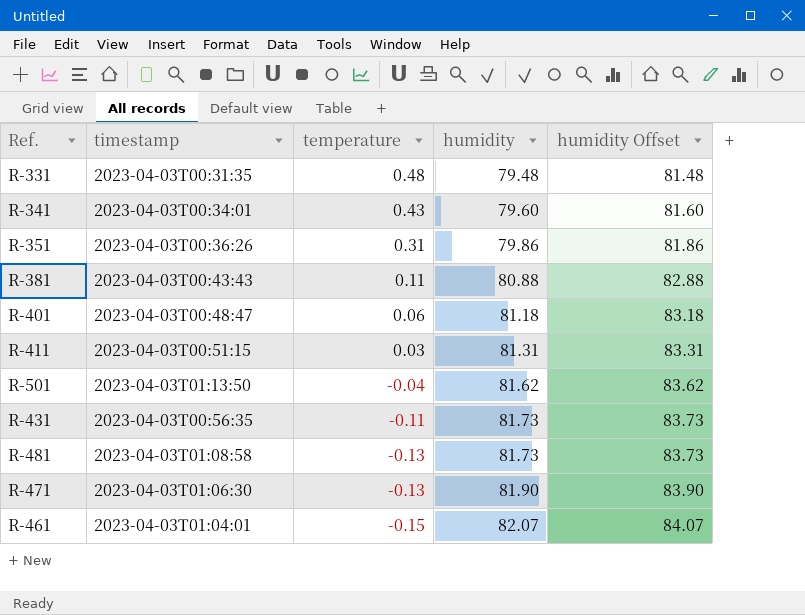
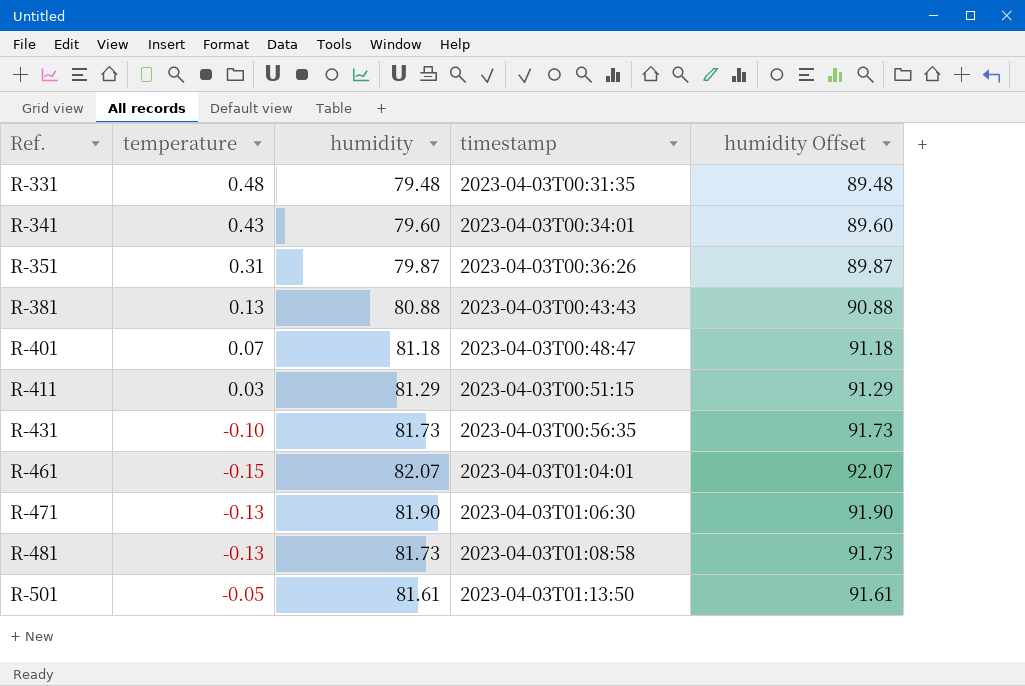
row order: temperature descending -> Ref. ascending
column timestamp | position: 2 -> 4
column humidity Offset | formula: [humidity] + 2 -> [humidity] + 10
R-351 | humidity: 79.86 -> 79.87
R-381 | temperature: 0.11 -> 0.13
R-401 | temperature: 0.06 -> 0.07
R-411 | humidity: 81.31 -> 81.29
R-431 | temperature: -0.11 -> -0.10
R-501 | temperature: -0.04 -> -0.05
R-501 | humidity: 81.62 -> 81.61

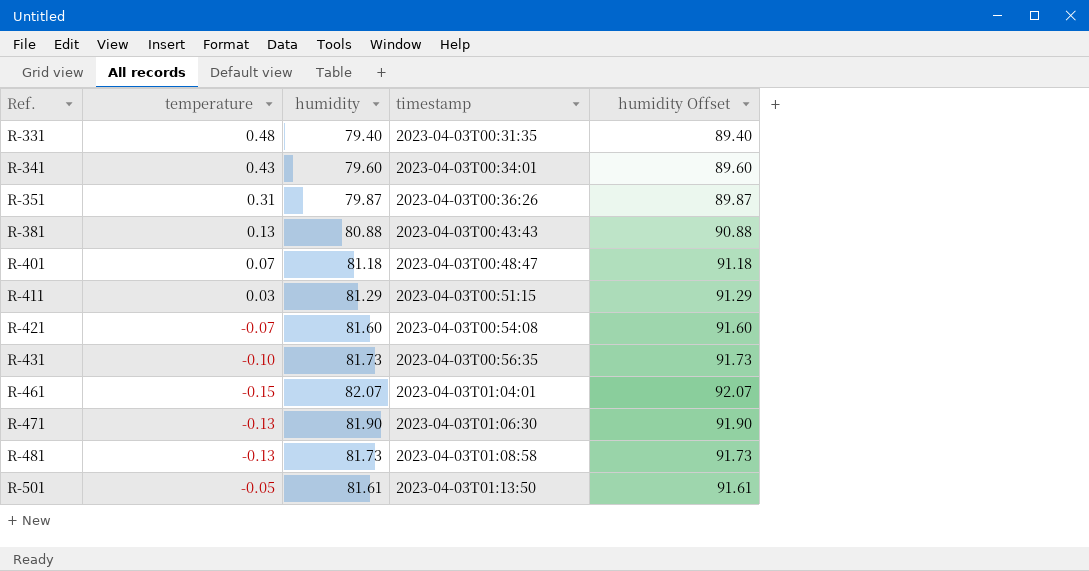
R-331 | humidity: 79.48 -> 79.40
R-331 | humidity Offset: 89.48 -> 89.40
row R-421: none -> -0.07 | 81.60 | 2023-04-03T00:54:08 | 91.60

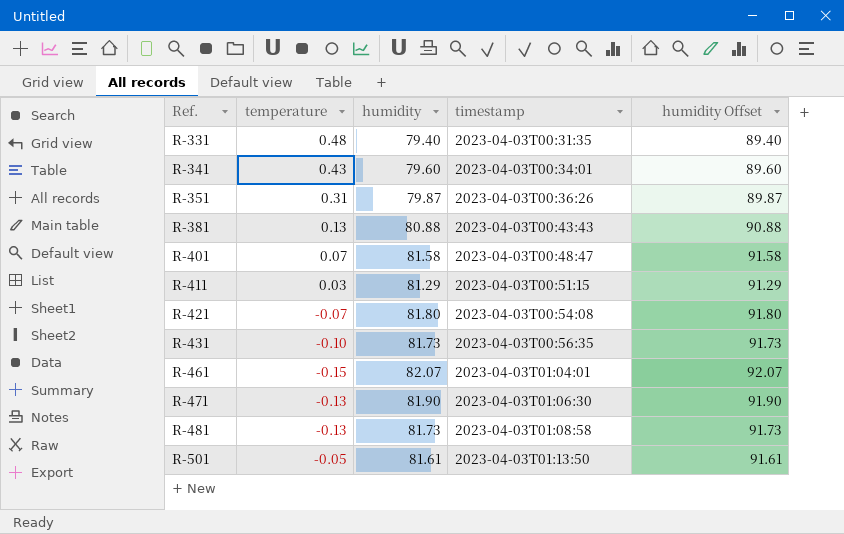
R-401 | humidity: 81.18 -> 81.58
R-401 | humidity Offset: 91.18 -> 91.58
R-421 | humidity: 81.60 -> 81.80
R-421 | humidity Offset: 91.60 -> 91.80

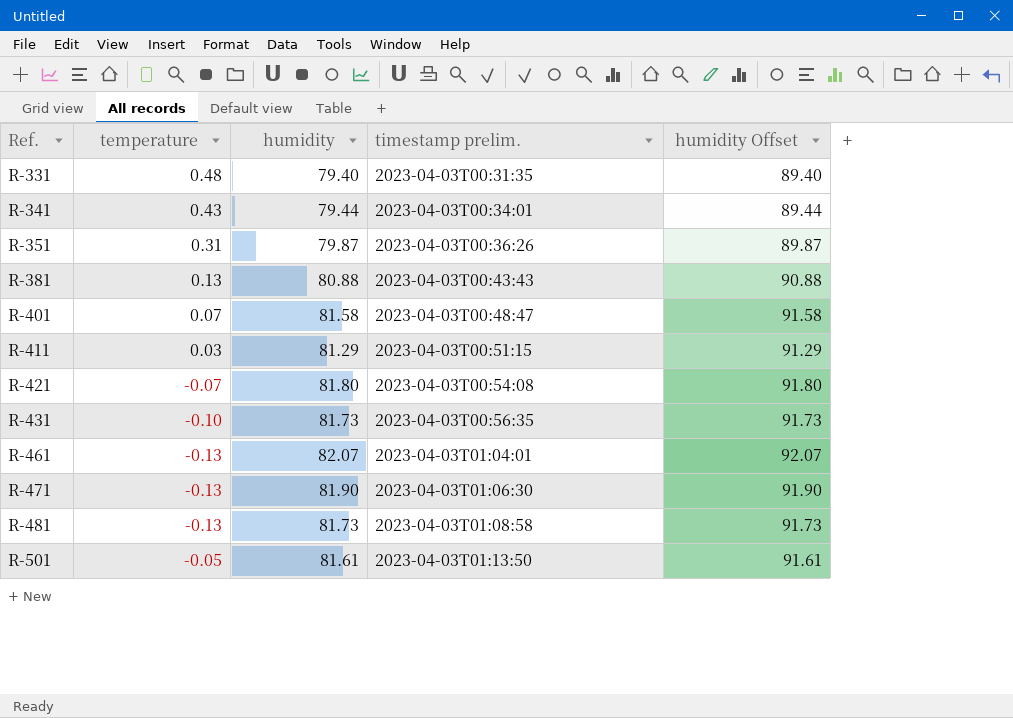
column name: timestamp -> timestamp prelim.
R-341 | humidity: 79.60 -> 79.44
R-341 | humidity Offset: 89.60 -> 89.44
R-461 | temperature: -0.15 -> -0.13

